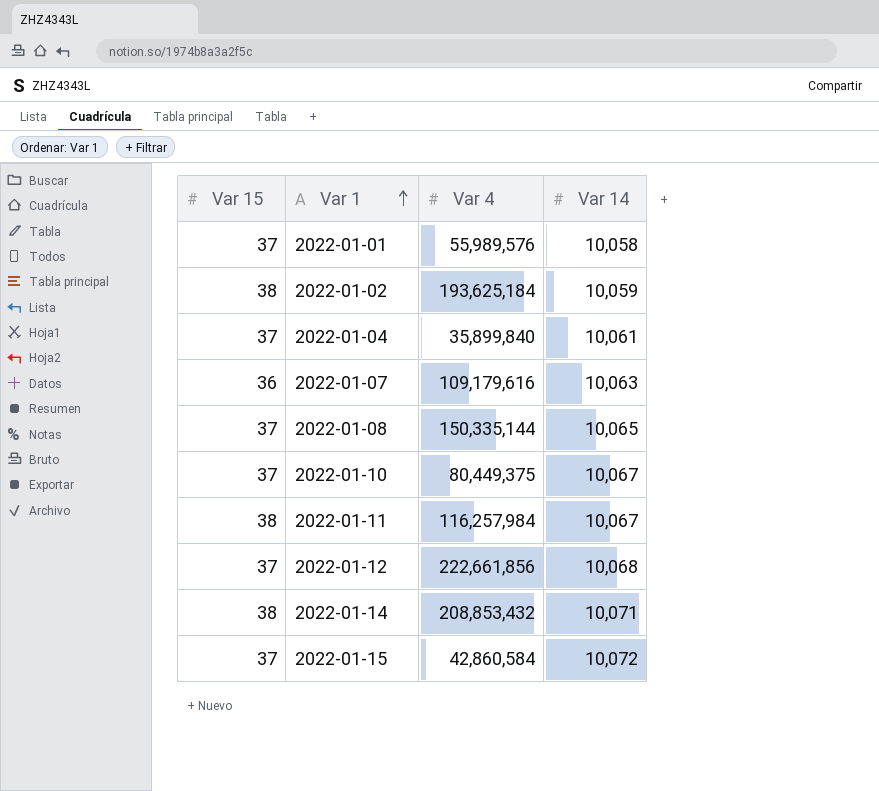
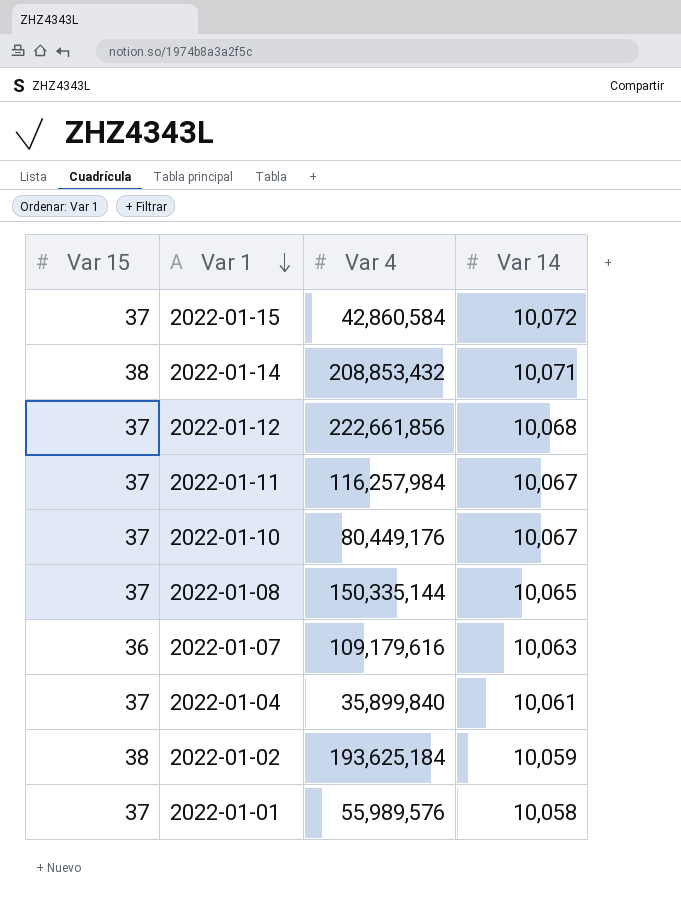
row order: Var 1 ascending -> Var 1 descending
2022-01-11 | Var 15: 38 -> 37
2022-01-10 | Var 4: 80,449,375 -> 80,449,176

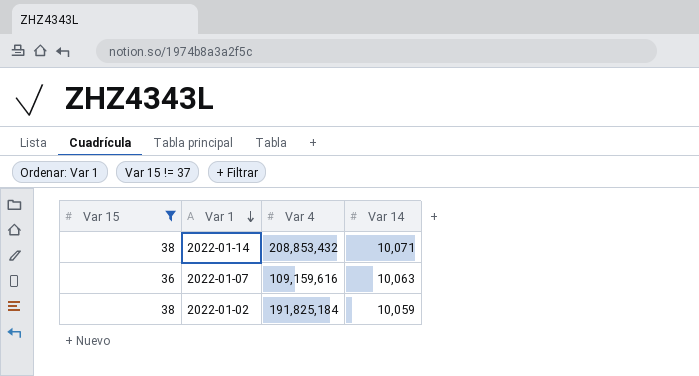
filter: none -> Var 15 != 37
2022-01-07 | Var 4: 109,179,616 -> 109,159,616
2022-01-02 | Var 4: 193,625,184 -> 191,825,184

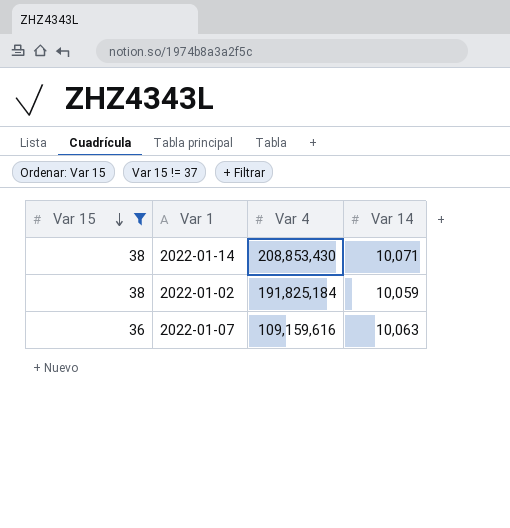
row order: Var 1 descending -> Var 15 descending
2022-01-14 | Var 4: 208,853,432 -> 208,853,430

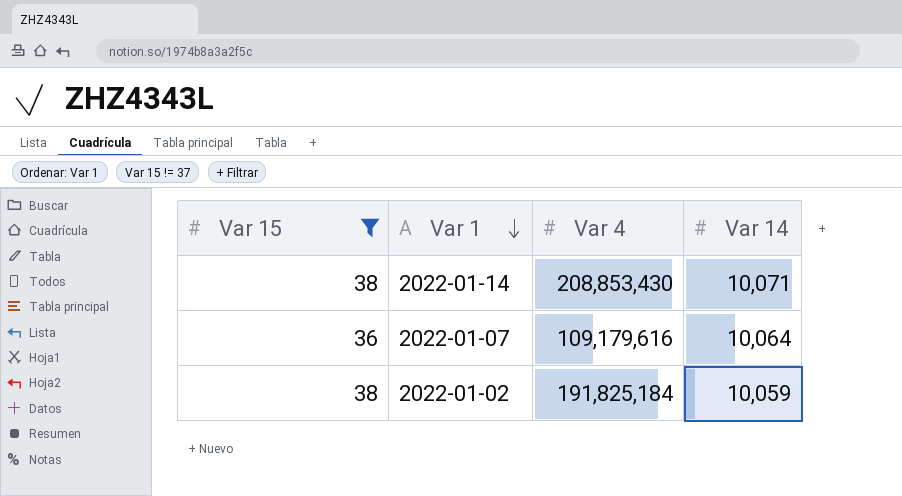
row order: Var 15 descending -> Var 1 descending
2022-01-07 | Var 4: 109,159,616 -> 109,179,616
2022-01-07 | Var 14: 10,063 -> 10,064

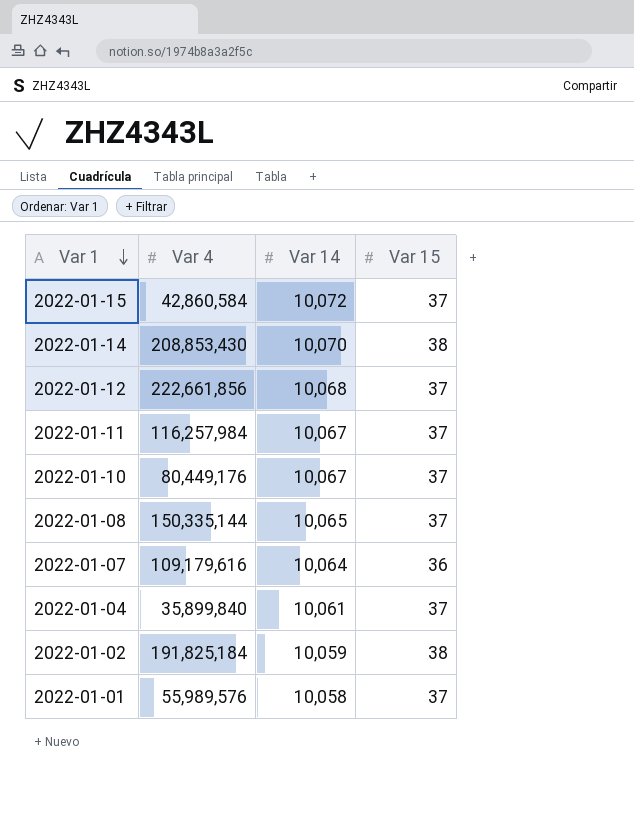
filter: Var 15 != 37 -> none
column Var 15 | position: 1 -> 4
2022-01-14 | Var 14: 10,071 -> 10,070

